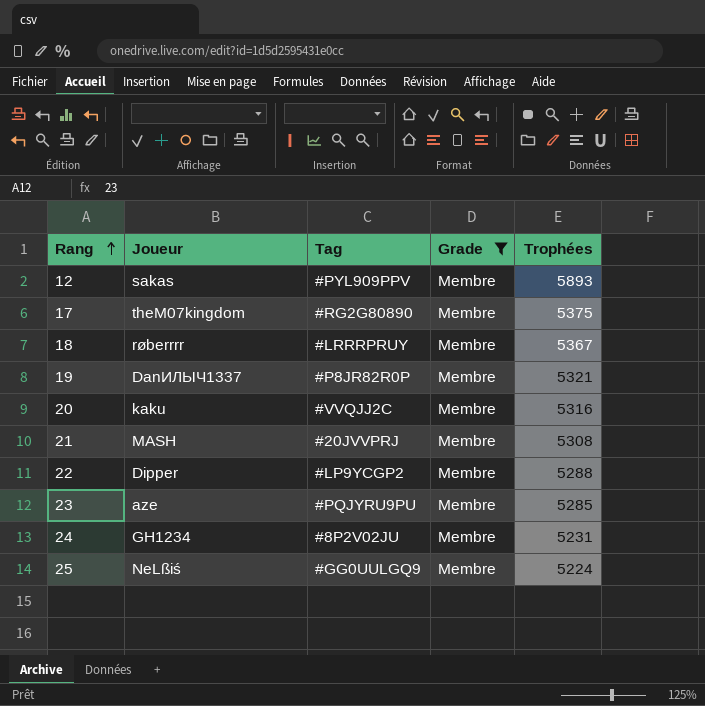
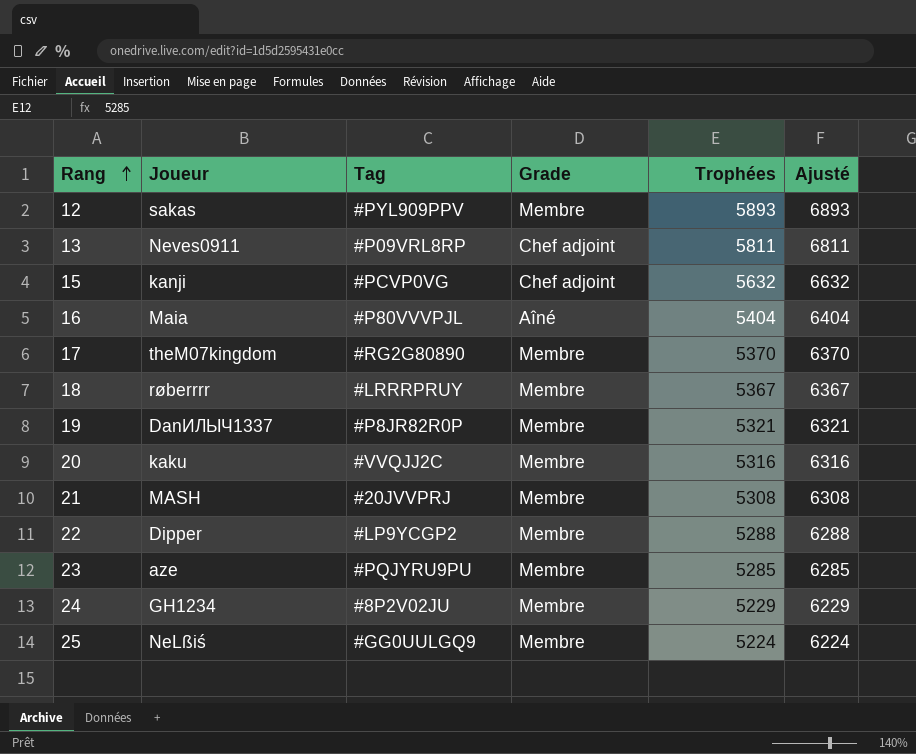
filter: Grade = Membre -> none
column Ajusté | formula: none -> [Trophées] + 1000
17 | Trophées: 5375 -> 5370
24 | Trophées: 5231 -> 5229

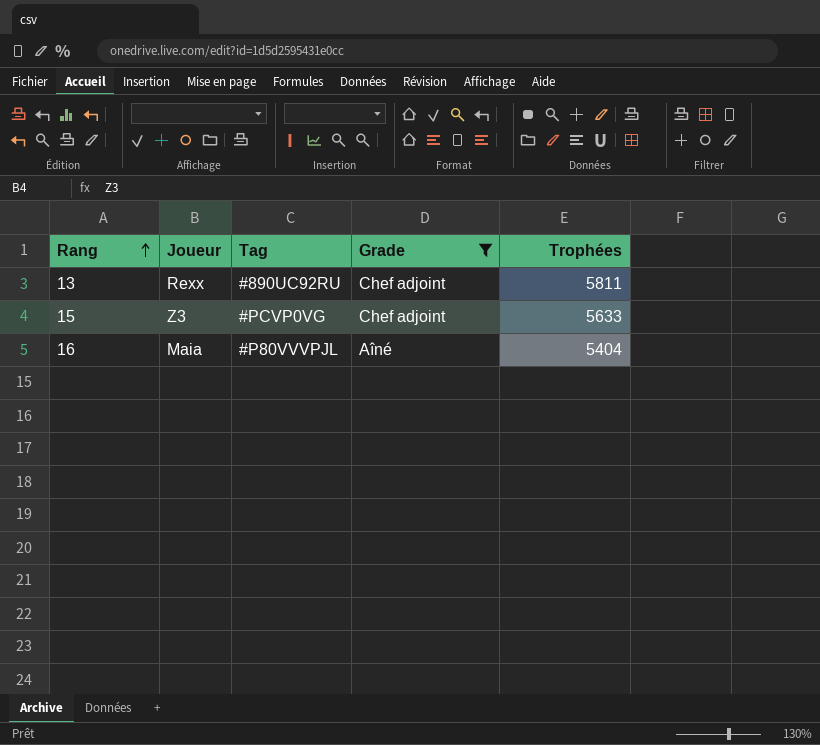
filter: none -> Grade != Membre
column Ajusté | formula: [Trophées] + 1000 -> none
13 | Joueur: Neves0911 -> Rexx
13 | Tag: #P09VRL8RP -> #890UC92RU
15 | Joueur: kanji -> Z3
15 | Trophées: 5632 -> 5633

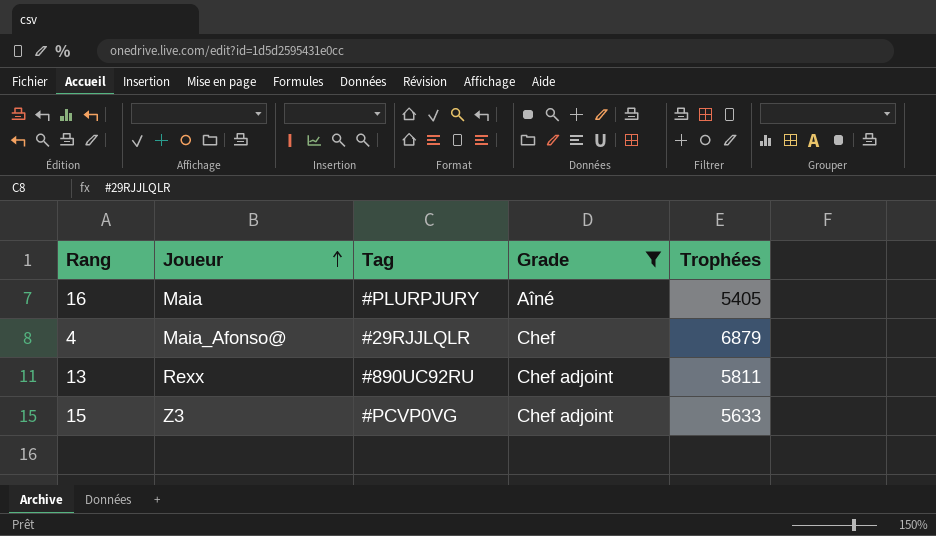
row order: Rang ascending -> Joueur ascending
16 | Tag: #P80VVVPJL -> #PLURPJURY
16 | Trophées: 5404 -> 5405
row 4: none -> Maia_Afonso@ | #29RJJLQLR | Chef | 6879

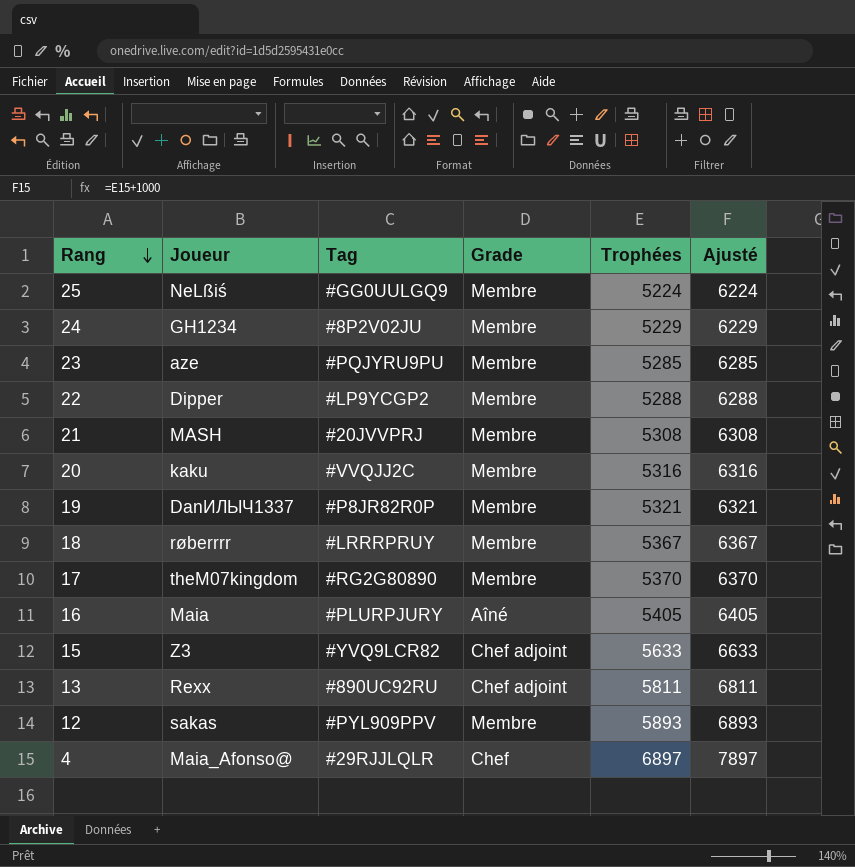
filter: Grade != Membre -> none
row order: Joueur ascending -> Rang descending
column Ajusté | formula: none -> [Trophées] + 1000
15 | Tag: #PCVP0VG -> #YVQ9LCR82
4 | Trophées: 6879 -> 6897

